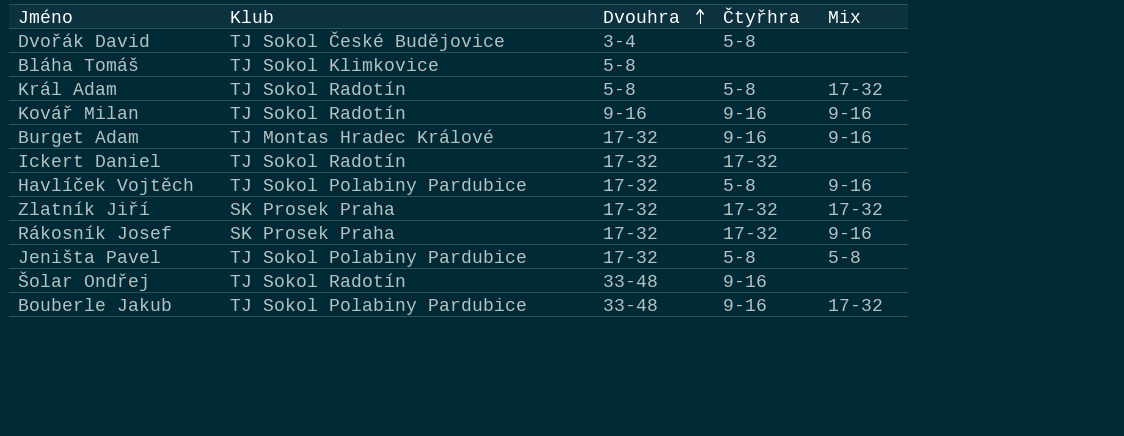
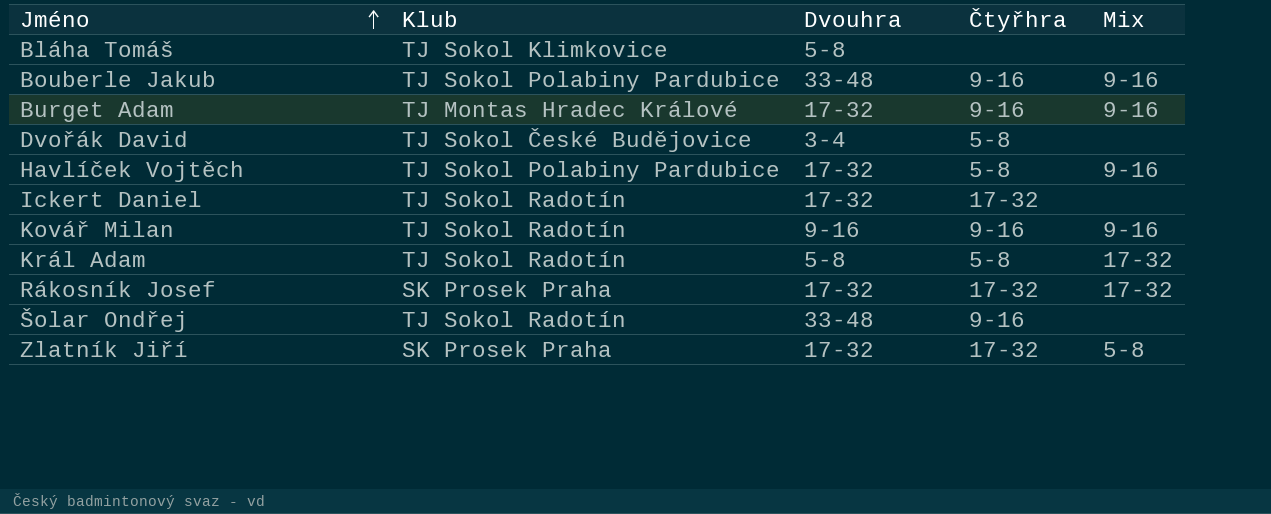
row order: Dvouhra ascending -> Jméno ascending
row Jeništa Pavel: TJ Sokol Polabiny Pardubice | 17-32 | 5-8 | 5-8 -> none
Bouberle Jakub | Mix: 17-32 -> 9-16
Rákosník Josef | Mix: 9-16 -> 17-32
Zlatník Jiří | Mix: 17-32 -> 5-8

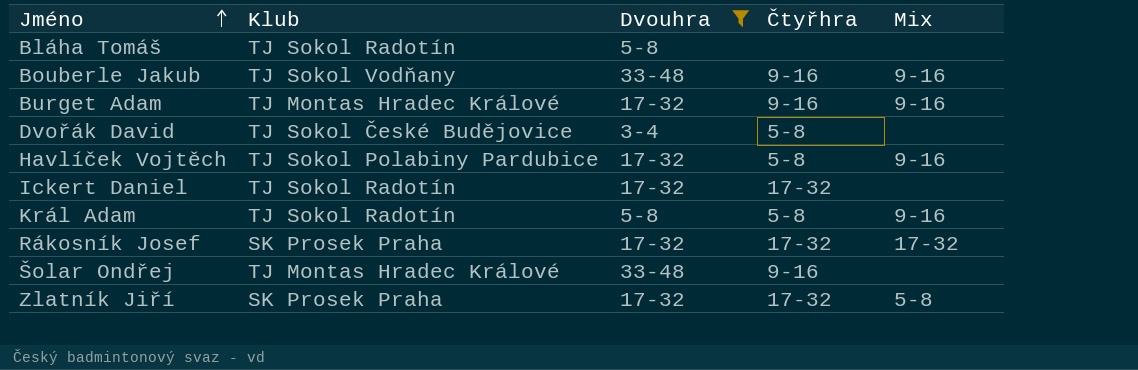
filter: none -> Dvouhra != 9-16
Bláha Tomáš | Klub: TJ Sokol Klimkovice -> TJ Sokol Radotín
Bouberle Jakub | Klub: TJ Sokol Polabiny Pardubice -> TJ Sokol Vodňany
Král Adam | Mix: 17-32 -> 9-16
Šolar Ondřej | Klub: TJ Sokol Radotín -> TJ Montas Hradec Králové

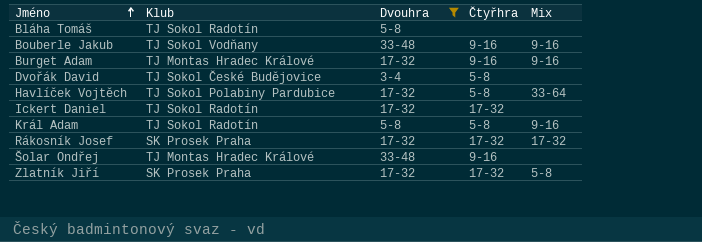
Havlíček Vojtěch | Mix: 9-16 -> 33-64

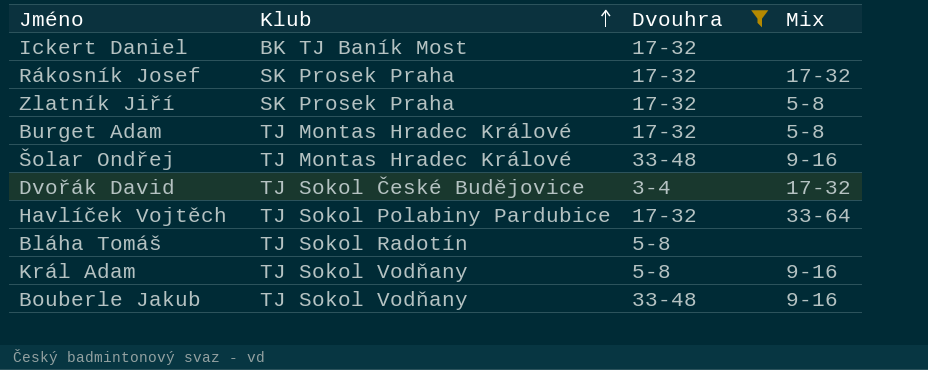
row order: Jméno ascending -> Klub ascending
column Čtyřhra | position: 4 -> none
Ickert Daniel | Klub: TJ Sokol Radotín -> BK TJ Baník Most
Burget Adam | Mix: 9-16 -> 5-8
Šolar Ondřej | Mix: none -> 9-16
Dvořák David | Mix: none -> 17-32
Král Adam | Klub: TJ Sokol Radotín -> TJ Sokol Vodňany

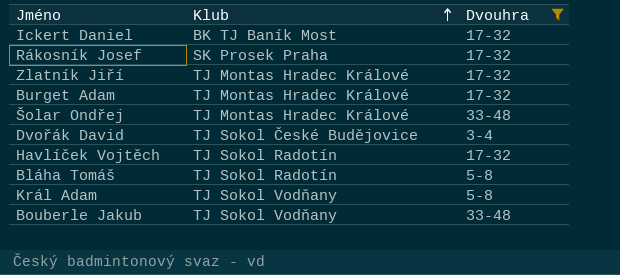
column Mix | position: 4 -> none
Zlatník Jiří | Klub: SK Prosek Praha -> TJ Montas Hradec Králové
Havlíček Vojtěch | Klub: TJ Sokol Polabiny Pardubice -> TJ Sokol Radotín

